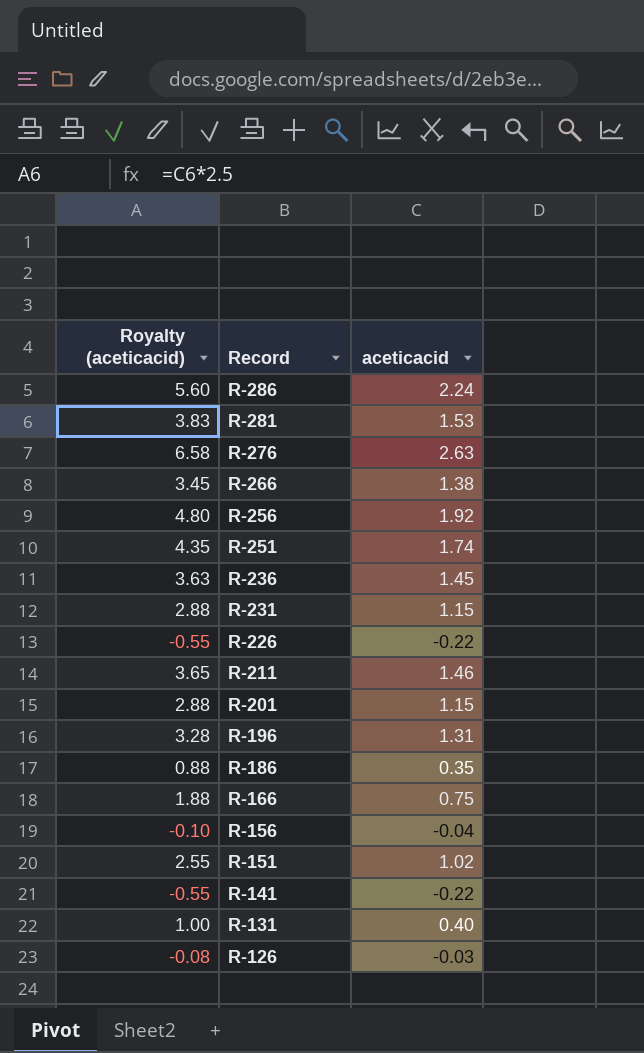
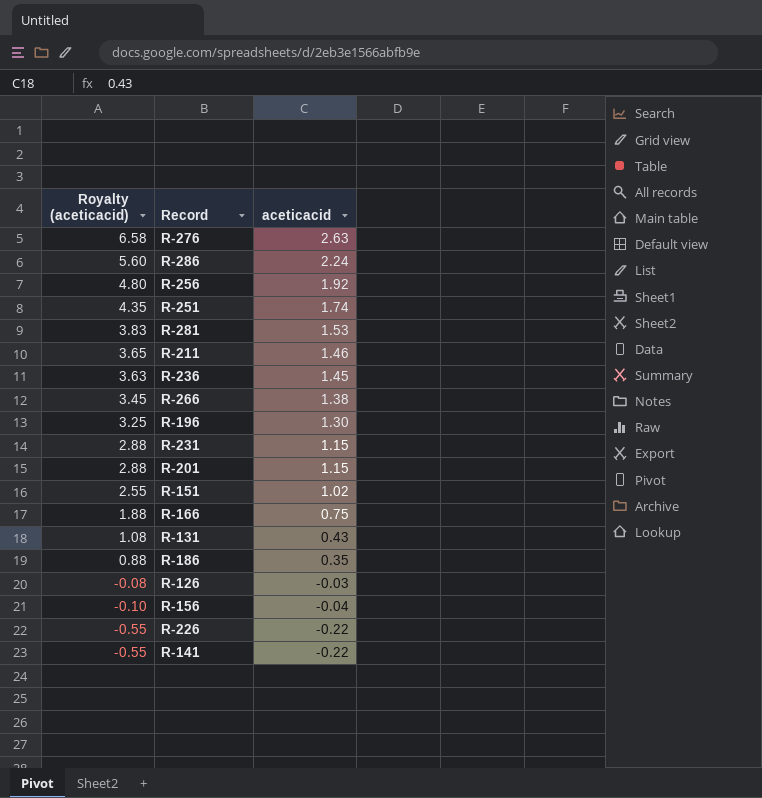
row order: Record descending -> Royalty (aceticacid) descending
R-196 | Royalty (aceticacid): 3.28 -> 3.25
R-196 | aceticacid: 1.31 -> 1.30
R-131 | Royalty (aceticacid): 1.00 -> 1.08
R-131 | aceticacid: 0.40 -> 0.43

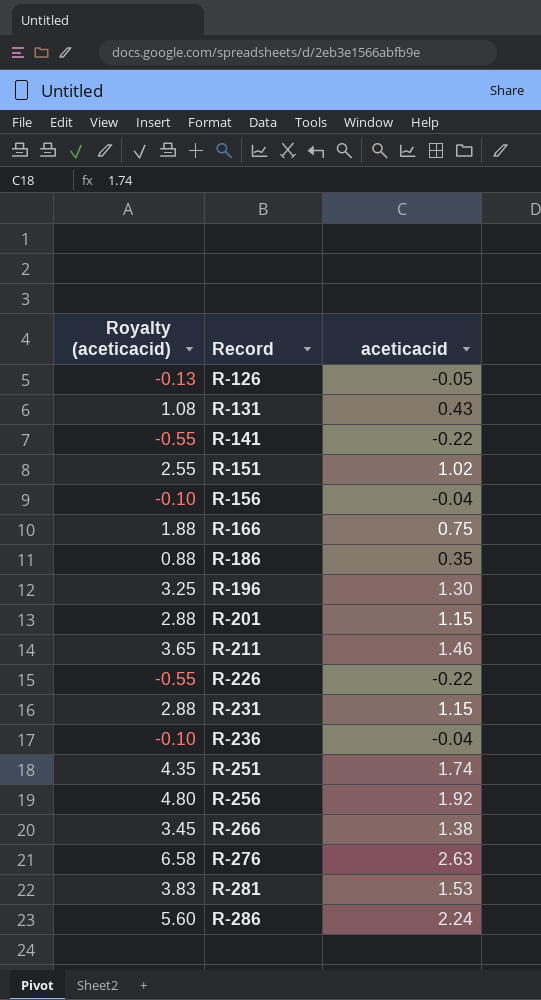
row order: Royalty (aceticacid) descending -> Record ascending
R-126 | Royalty (aceticacid): -0.08 -> -0.13
R-126 | aceticacid: -0.03 -> -0.05
R-236 | Royalty (aceticacid): 3.63 -> -0.10
R-236 | aceticacid: 1.45 -> -0.04

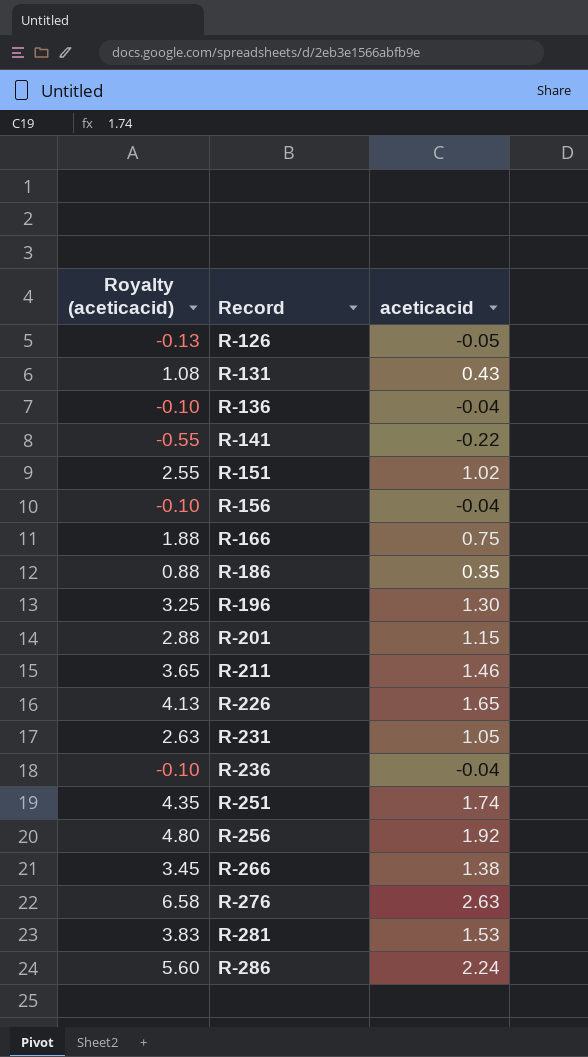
row R-136: none -> -0.10 | -0.04
R-226 | Royalty (aceticacid): -0.55 -> 4.13
R-226 | aceticacid: -0.22 -> 1.65
R-231 | Royalty (aceticacid): 2.88 -> 2.63
R-231 | aceticacid: 1.15 -> 1.05

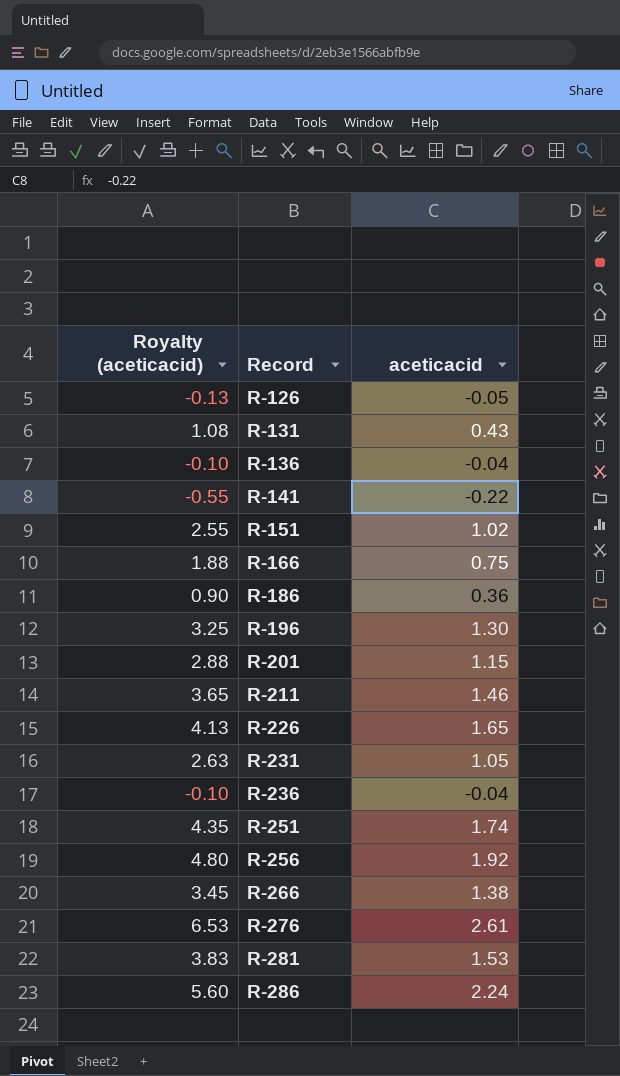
row R-156: -0.10 | -0.04 -> none
R-186 | Royalty (aceticacid): 0.88 -> 0.90
R-186 | aceticacid: 0.35 -> 0.36
R-276 | Royalty (aceticacid): 6.58 -> 6.53
R-276 | aceticacid: 2.63 -> 2.61

